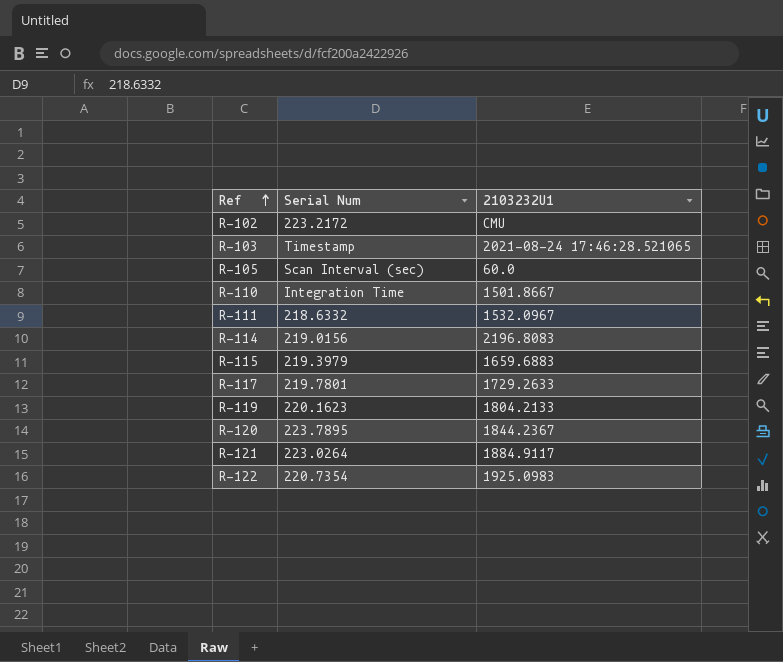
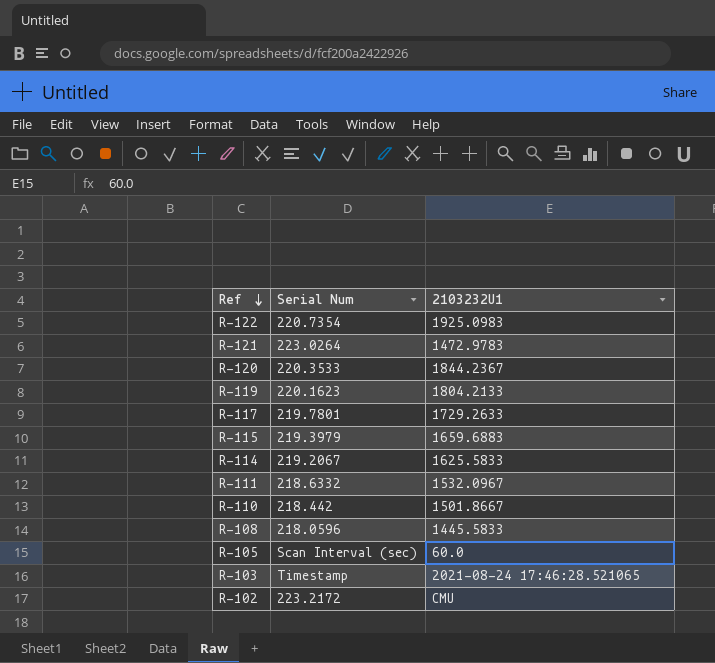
row order: Ref ascending -> Ref descending
R-121 | 2103232U1: 1884.9117 -> 1472.9783
R-120 | Serial Num: 223.7895 -> 220.3533
R-114 | Serial Num: 219.0156 -> 219.2067
R-114 | 2103232U1: 2196.8083 -> 1625.5833
R-110 | Serial Num: Integration Time -> 218.442
row R-108: none -> 218.0596 | 1445.5833

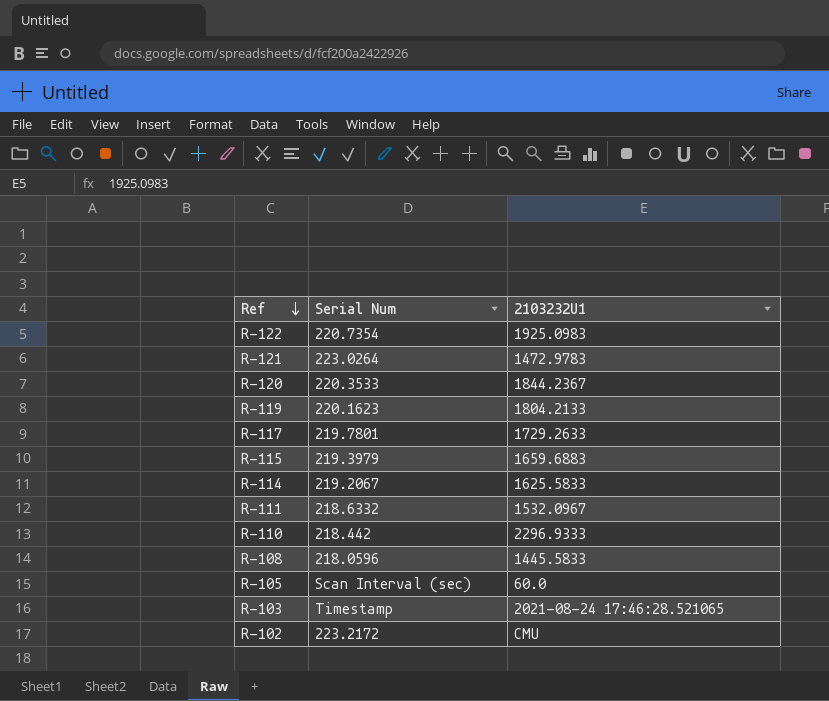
R-110 | 2103232U1: 1501.8667 -> 2296.9333

